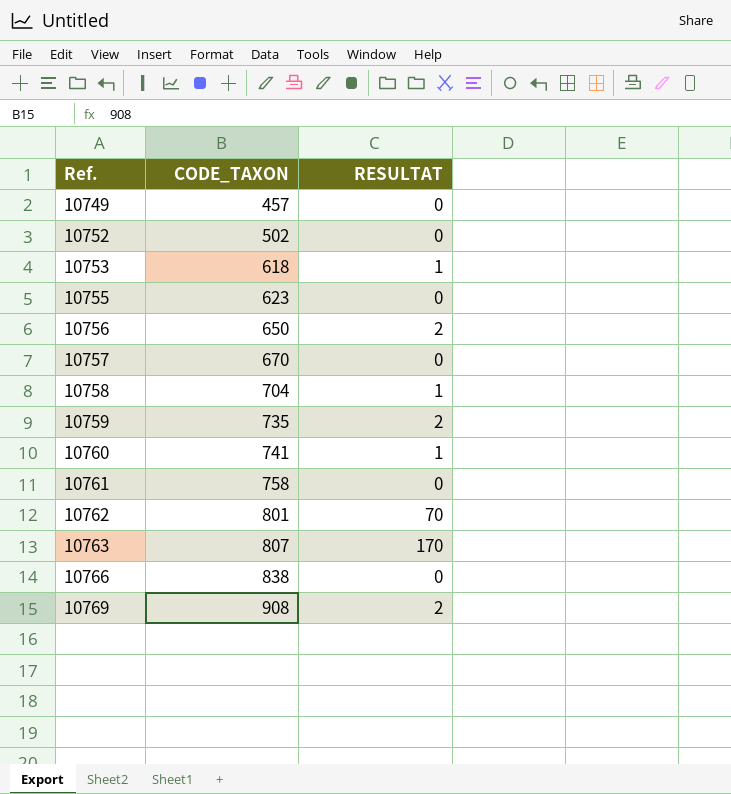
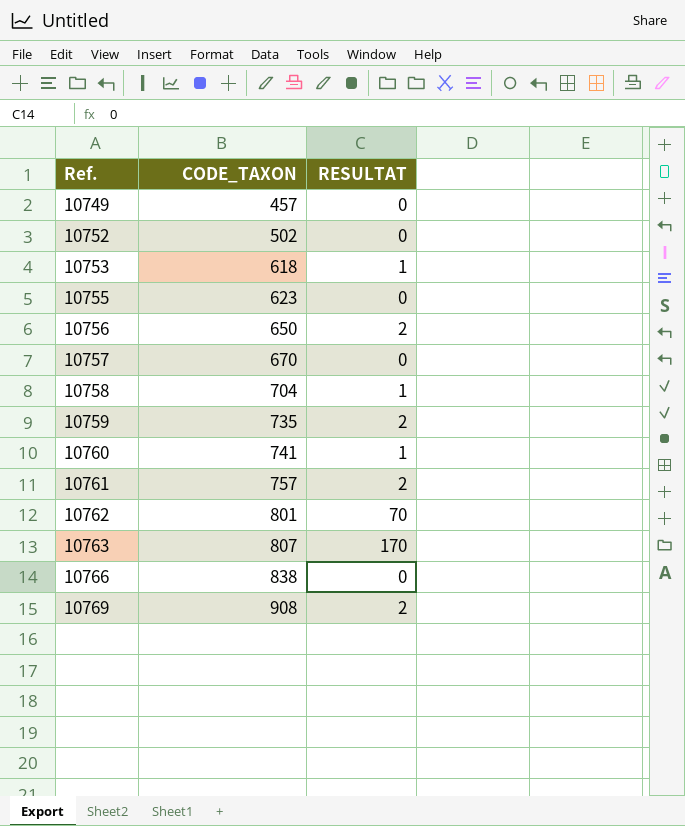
10761 | CODE_TAXON: 758 -> 757
10761 | RESULTAT: 0 -> 2

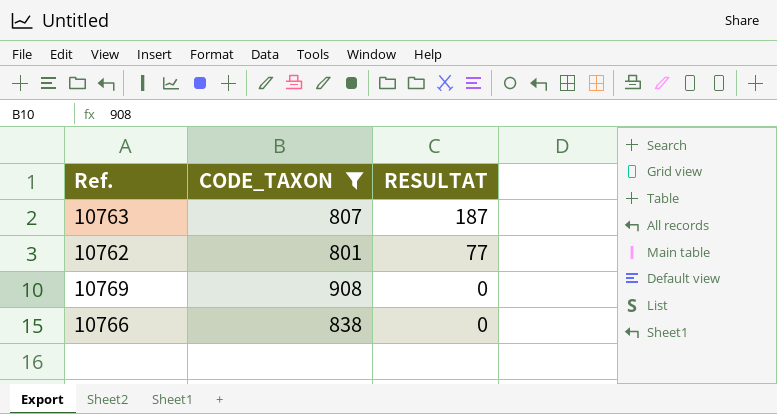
filter: none -> CODE_TAXON >= 801
row order: Ref. ascending -> RESULTAT descending
10763 | RESULTAT: 170 -> 187
10762 | RESULTAT: 70 -> 77
10769 | RESULTAT: 2 -> 0

